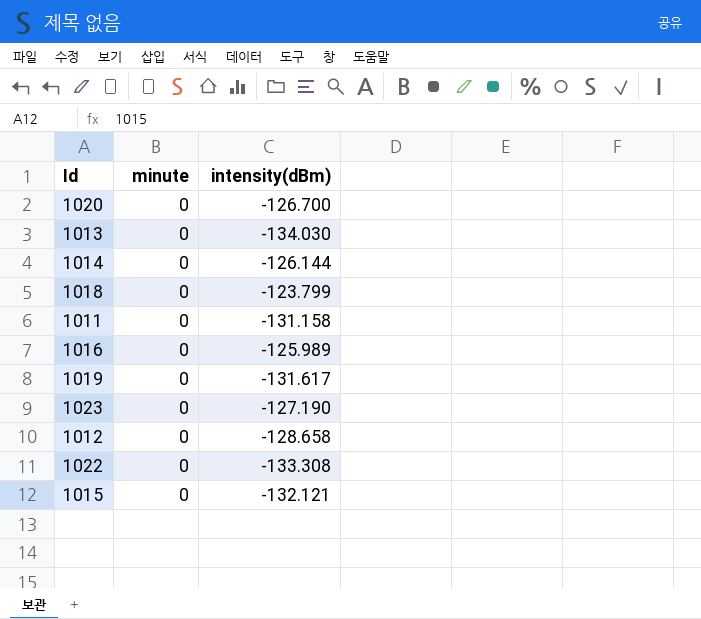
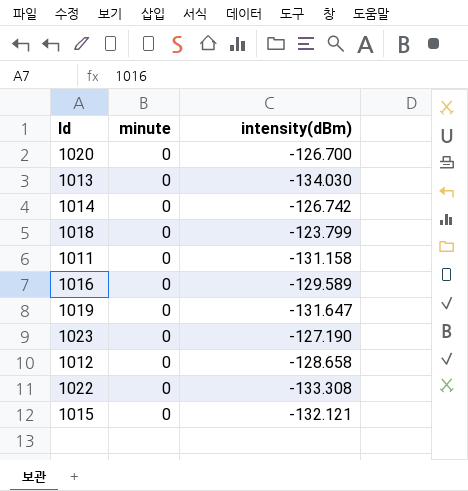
1014 | intensity(dBm): -126.144 -> -126.742
1016 | intensity(dBm): -125.989 -> -129.589
1019 | intensity(dBm): -131.617 -> -131.647

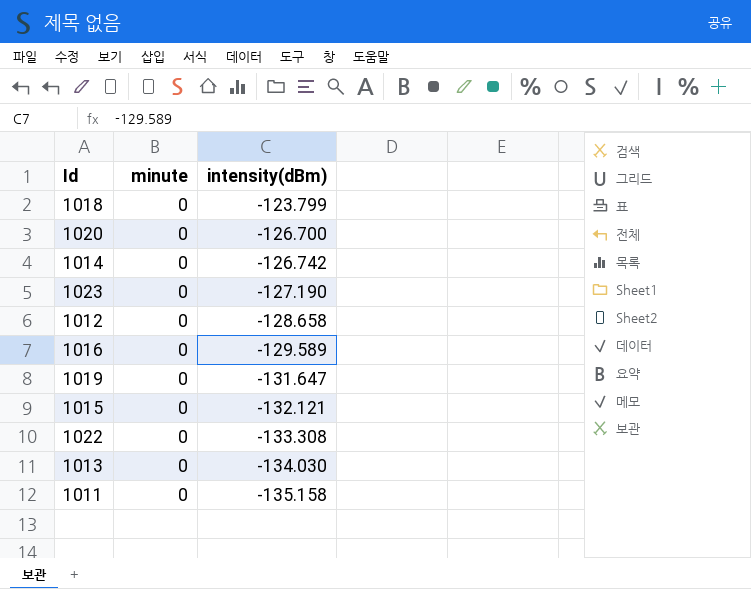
row order: none -> intensity(dBm) descending
1011 | intensity(dBm): -131.158 -> -135.158

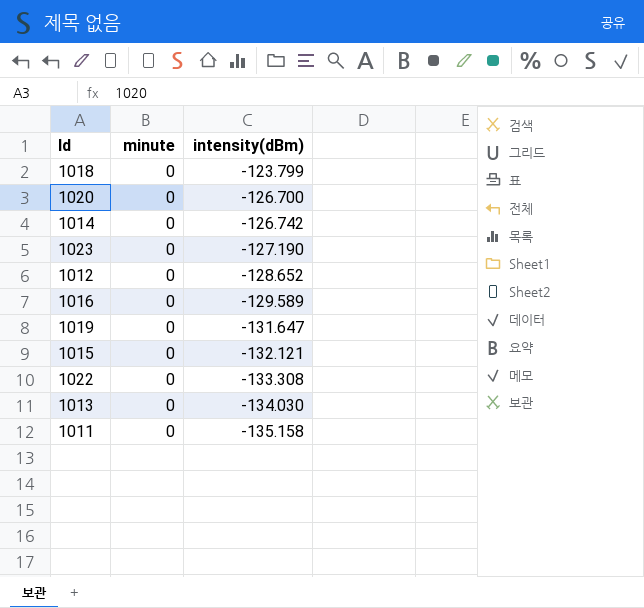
1012 | intensity(dBm): -128.658 -> -128.652

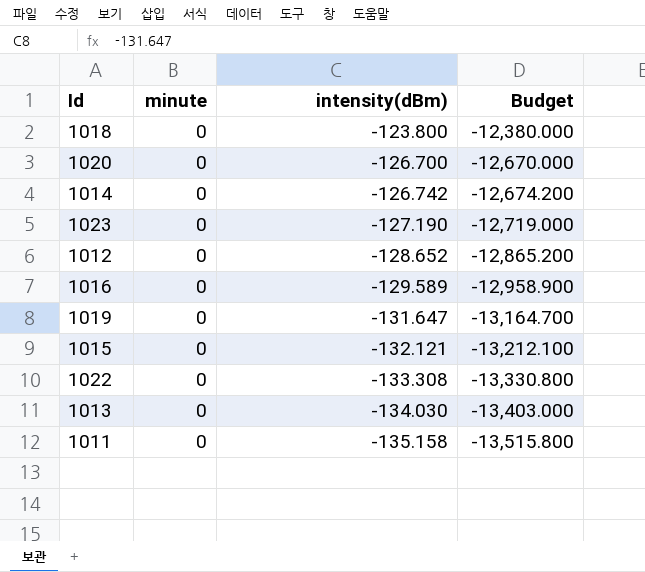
column Budget | formula: none -> [intensity(dBm)] * 100
1018 | intensity(dBm): -123.799 -> -123.800

